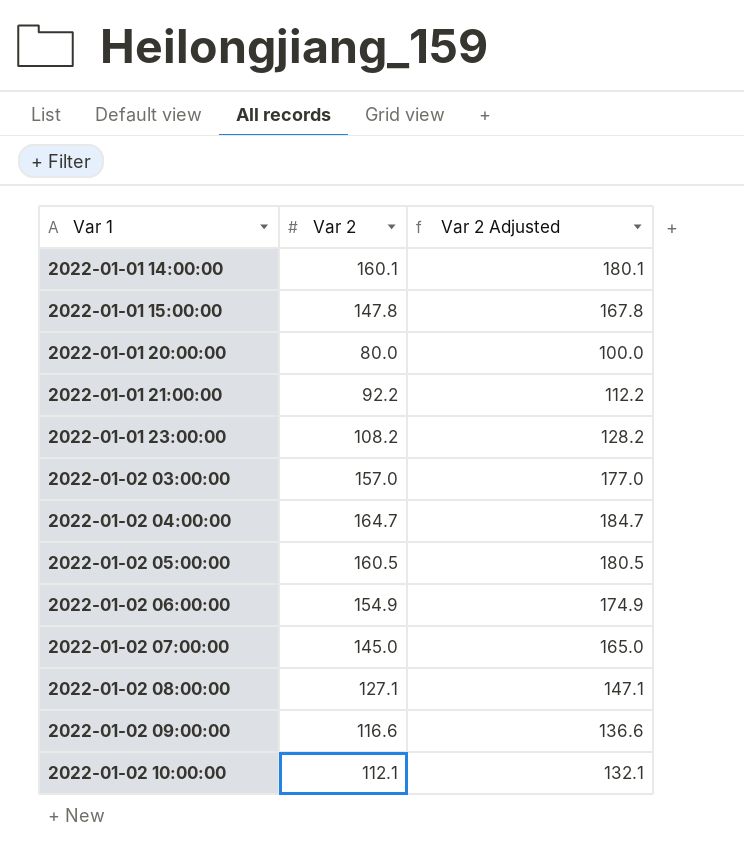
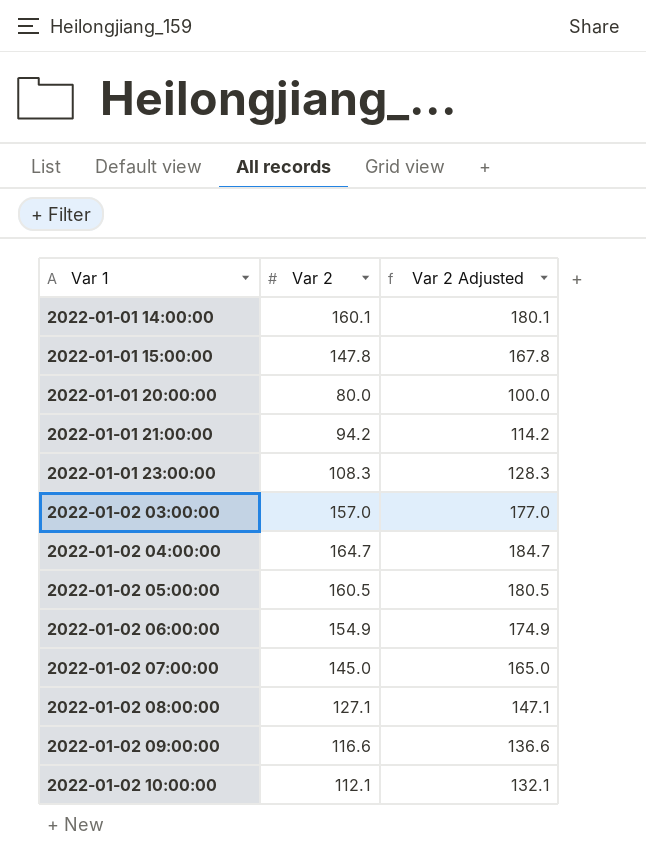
2022-01-01 21:00:00 | Var 2: 92.2 -> 94.2
2022-01-01 21:00:00 | Var 2 Adjusted: 112.2 -> 114.2
2022-01-01 23:00:00 | Var 2: 108.2 -> 108.3
2022-01-01 23:00:00 | Var 2 Adjusted: 128.2 -> 128.3

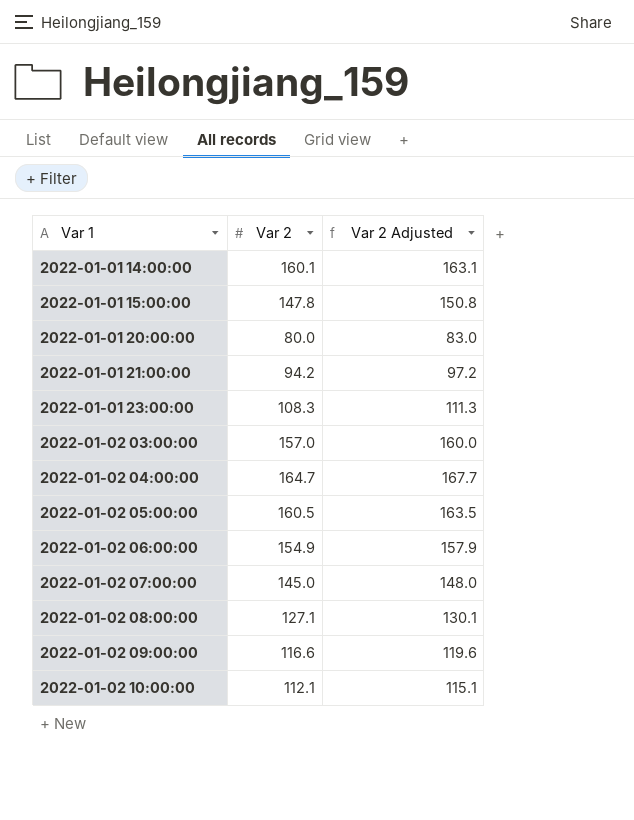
column Var 2 Adjusted | formula: [Var 2] + 20 -> [Var 2] + 3

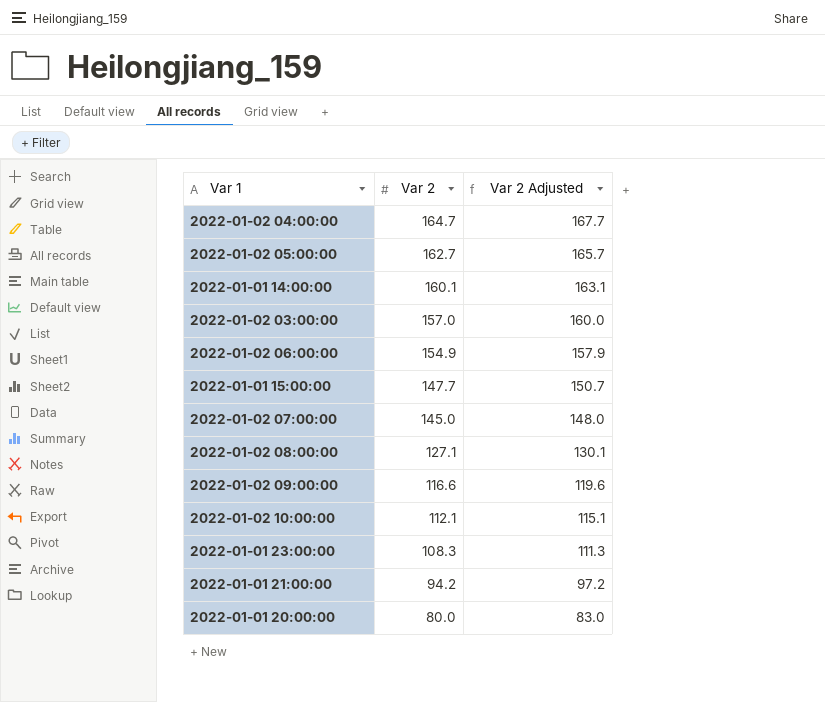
row order: Var 1 ascending -> Var 2 descending
2022-01-02 05:00:00 | Var 2: 160.5 -> 162.7
2022-01-02 05:00:00 | Var 2 Adjusted: 163.5 -> 165.7
2022-01-01 15:00:00 | Var 2: 147.8 -> 147.7
2022-01-01 15:00:00 | Var 2 Adjusted: 150.8 -> 150.7

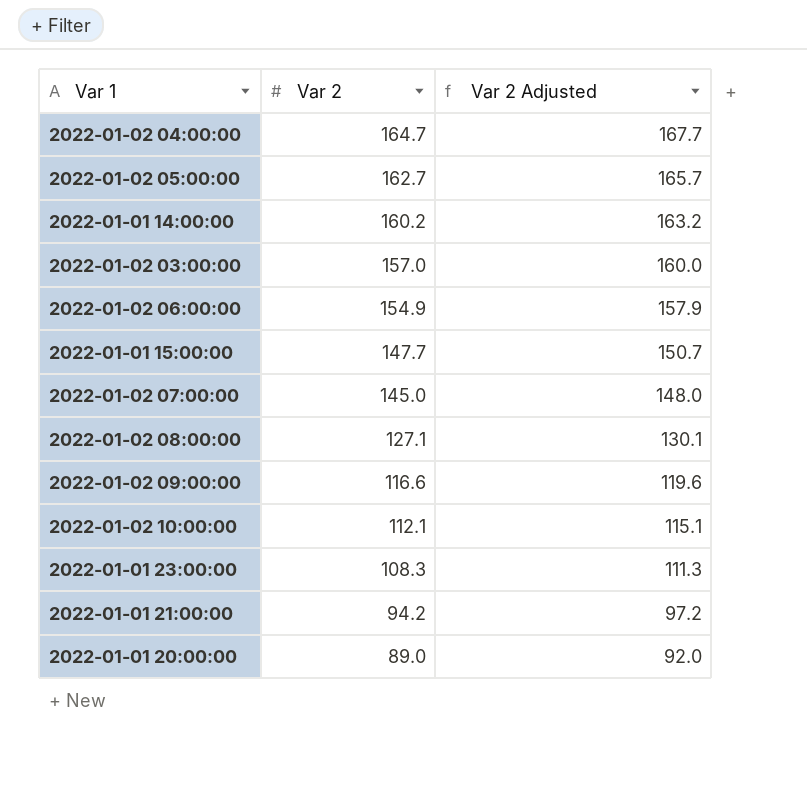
2022-01-01 14:00:00 | Var 2: 160.1 -> 160.2
2022-01-01 14:00:00 | Var 2 Adjusted: 163.1 -> 163.2
2022-01-01 20:00:00 | Var 2: 80.0 -> 89.0
2022-01-01 20:00:00 | Var 2 Adjusted: 83.0 -> 92.0

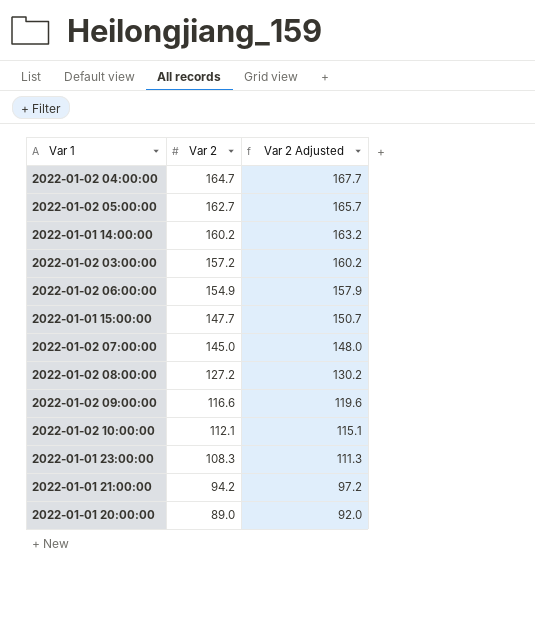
2022-01-02 03:00:00 | Var 2: 157.0 -> 157.2
2022-01-02 03:00:00 | Var 2 Adjusted: 160.0 -> 160.2
2022-01-02 08:00:00 | Var 2: 127.1 -> 127.2
2022-01-02 08:00:00 | Var 2 Adjusted: 130.1 -> 130.2

